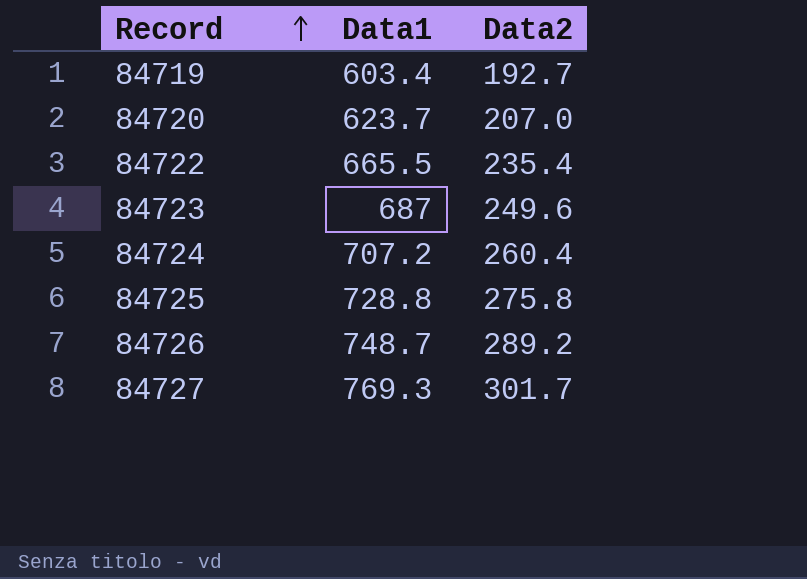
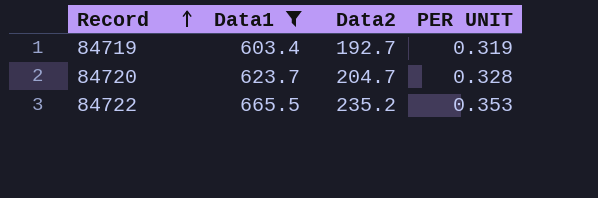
filter: none -> Data1 <= 665.5
column PER UNIT | formula: none -> [Data2] / [Data1]
84720 | Data2: 207.0 -> 204.7
84722 | Data2: 235.4 -> 235.2

